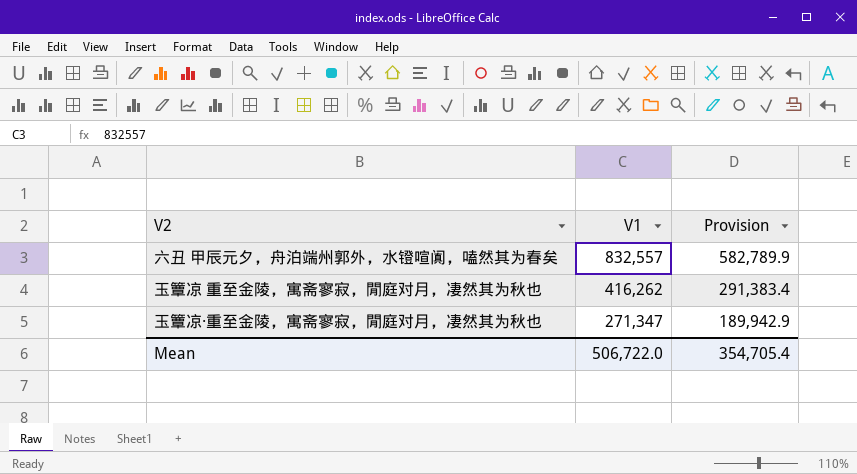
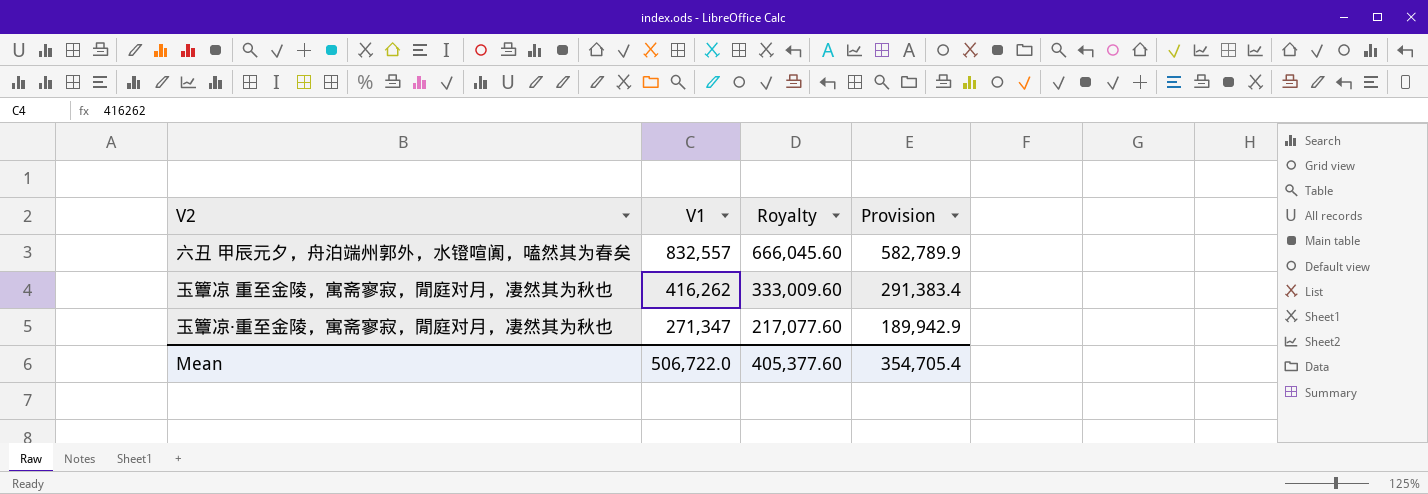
column Royalty | formula: none -> [V1] * 0.8

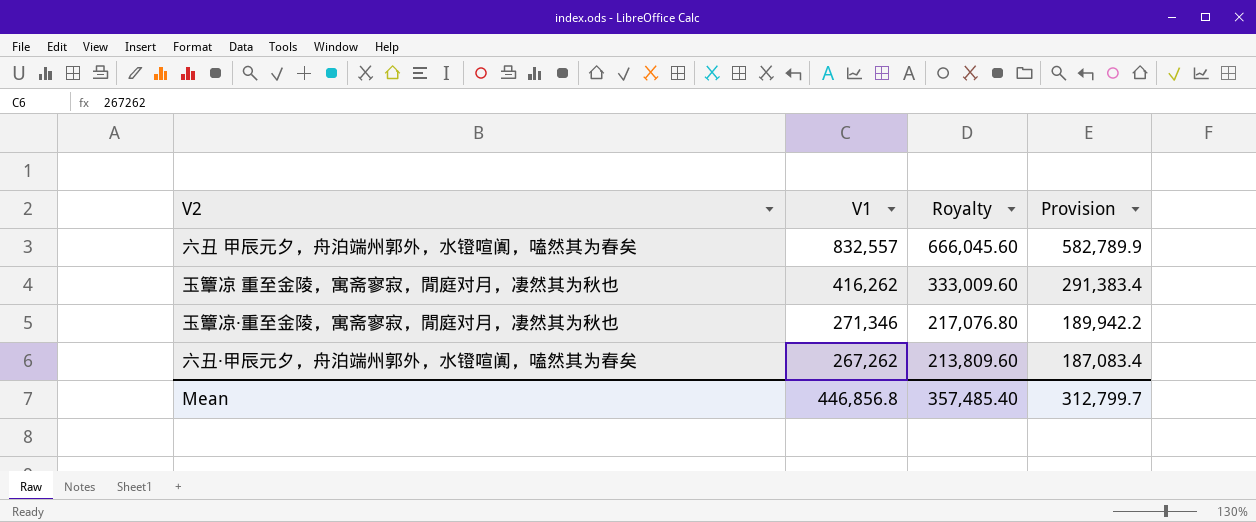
玉簟凉·重至金陵，寓斋寥寂，閒庭对月，凄然其为秋也 | V1: 271,347 -> 271,346
玉簟凉·重至金陵，寓斋寥寂，閒庭对月，凄然其为秋也 | Royalty: 217,077.60 -> 217,076.80
玉簟凉·重至金陵，寓斋寥寂，閒庭对月，凄然其为秋也 | Provision: 189,942.9 -> 189,942.2
row 六丑·甲辰元夕，舟泊端州郭外，水镫喧阗，嗑然其为春矣: none -> 267,262 | 213,809.60 | 187,083.4
Mean | V1: 506,722.0 -> 446,856.8
Mean | Royalty: 405,377.60 -> 357,485.40
Mean | Provision: 354,705.4 -> 312,799.7

